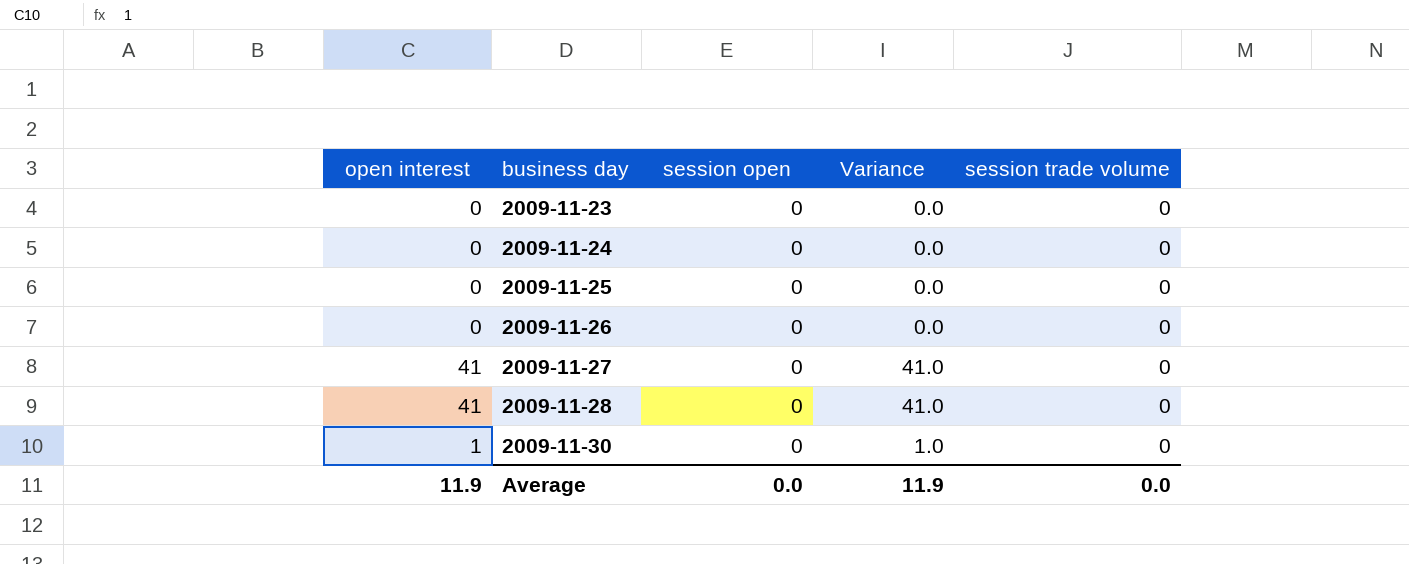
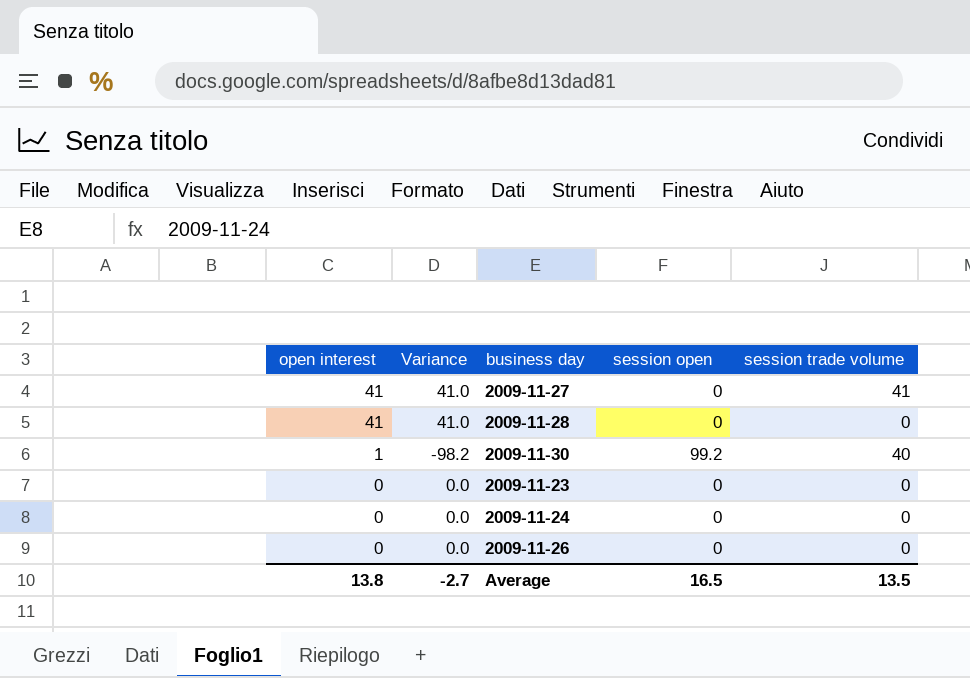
row order: business day ascending -> open interest descending
column Variance | position: 4 -> 2
row 2009-11-25: 0 | 0 | 0.0 | 0 -> none
2009-11-27 | session trade volume: 0 -> 41
2009-11-30 | Variance: 1.0 -> -98.2
2009-11-30 | session open: 0 -> 99.2
2009-11-30 | session trade volume: 0 -> 40
Average | open interest: 11.9 -> 13.8
Average | Variance: 11.9 -> -2.7
Average | session open: 0.0 -> 16.5
Average | session trade volume: 0.0 -> 13.5

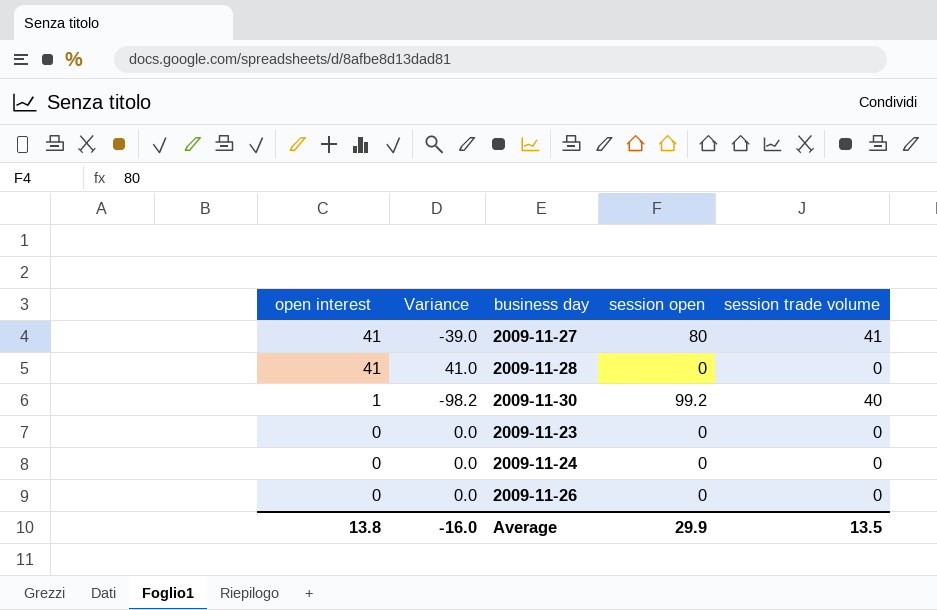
2009-11-27 | Variance: 41.0 -> -39.0
2009-11-27 | session open: 0 -> 80
Average | Variance: -2.7 -> -16.0
Average | session open: 16.5 -> 29.9

